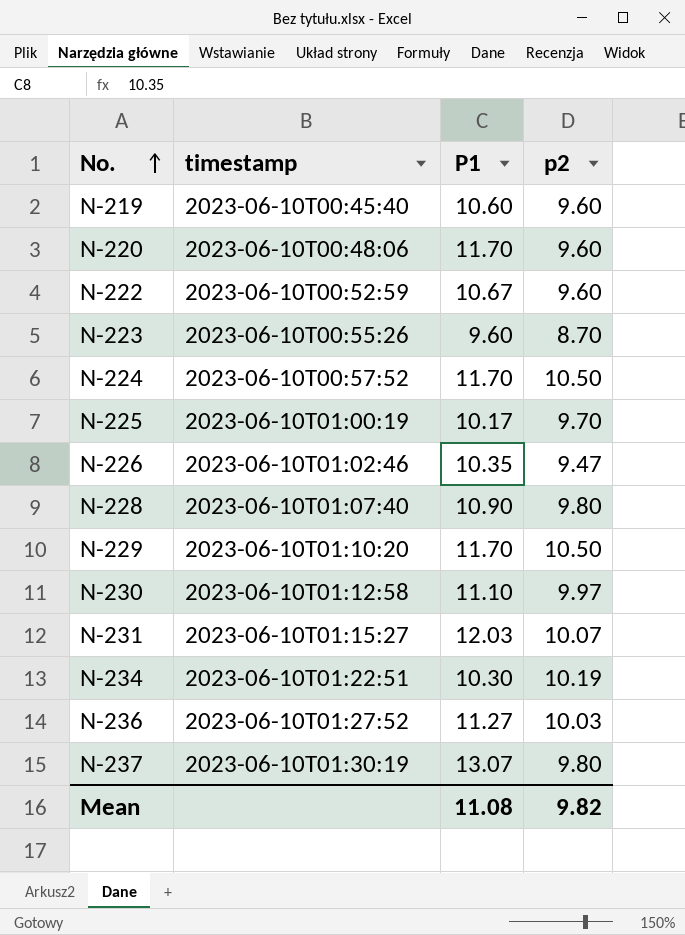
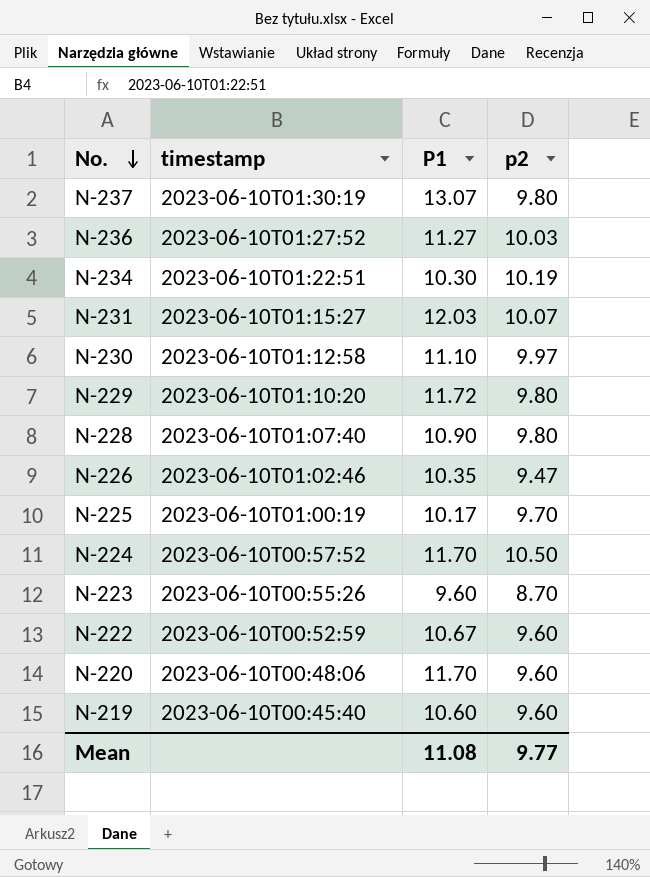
row order: No. ascending -> No. descending
N-229 | P1: 11.70 -> 11.72
N-229 | p2: 10.50 -> 9.80
Mean | p2: 9.82 -> 9.77

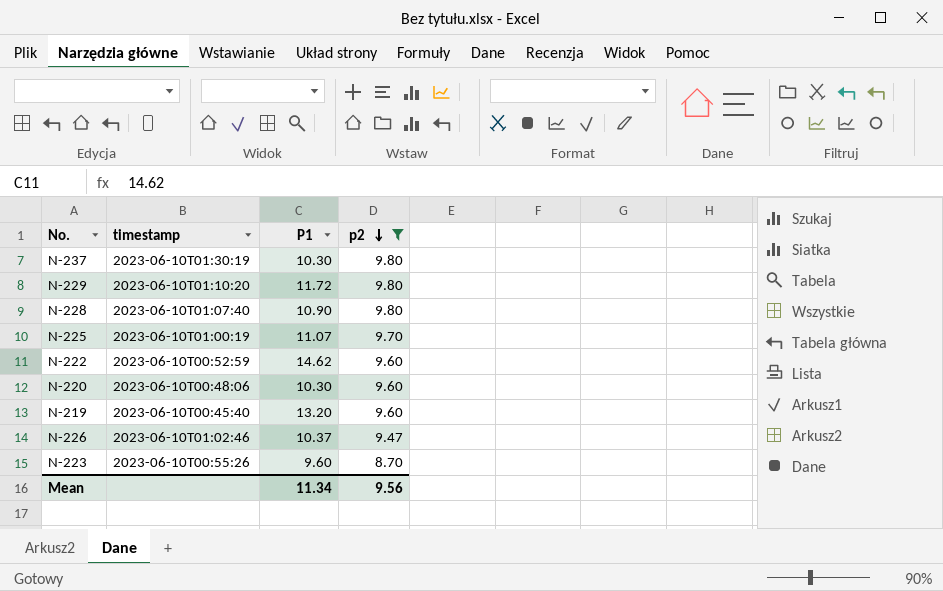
filter: none -> p2 <= 9.80
row order: No. descending -> p2 descending
N-237 | P1: 13.07 -> 10.30
N-225 | P1: 10.17 -> 11.07
N-222 | P1: 10.67 -> 14.62
N-220 | P1: 11.70 -> 10.30
N-219 | P1: 10.60 -> 13.20
N-226 | P1: 10.35 -> 10.37
Mean | P1: 11.08 -> 11.34
Mean | p2: 9.77 -> 9.56

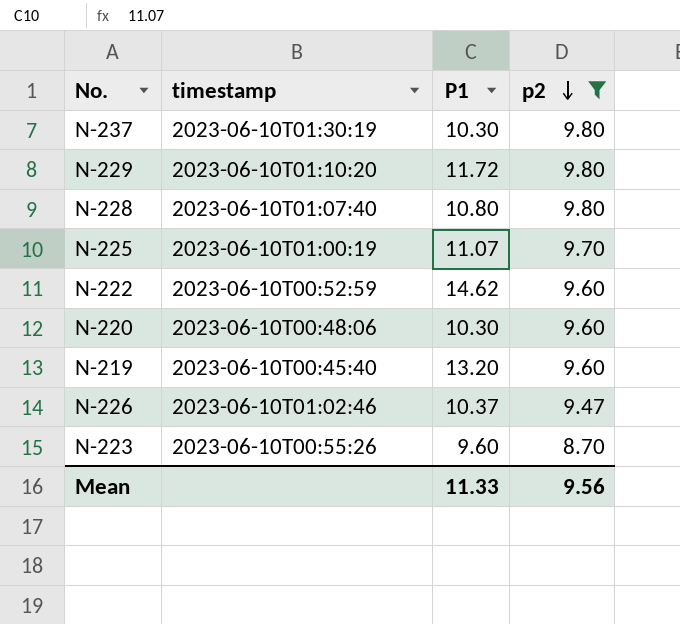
N-228 | P1: 10.90 -> 10.80
Mean | P1: 11.34 -> 11.33

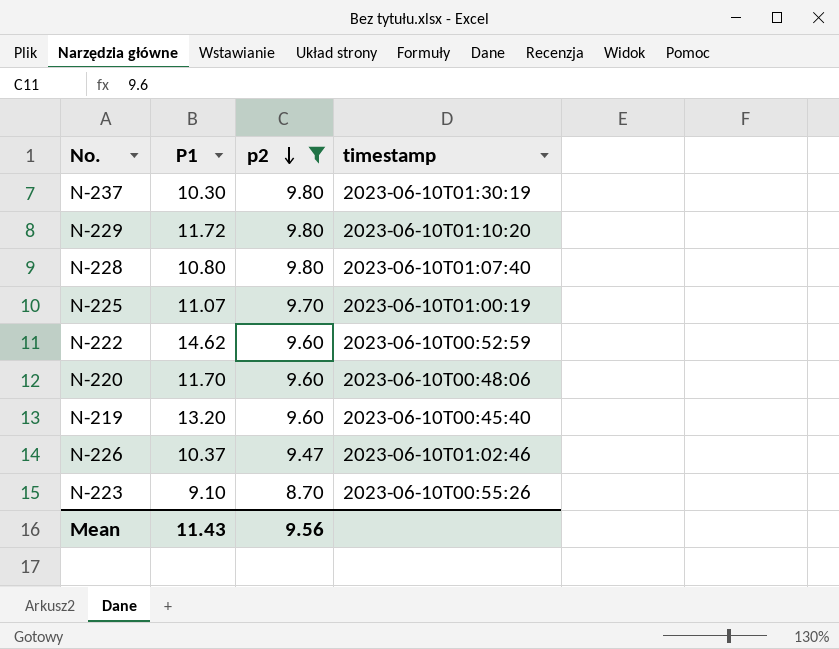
column timestamp | position: 2 -> 4
N-220 | P1: 10.30 -> 11.70
N-223 | P1: 9.60 -> 9.10
Mean | P1: 11.33 -> 11.43

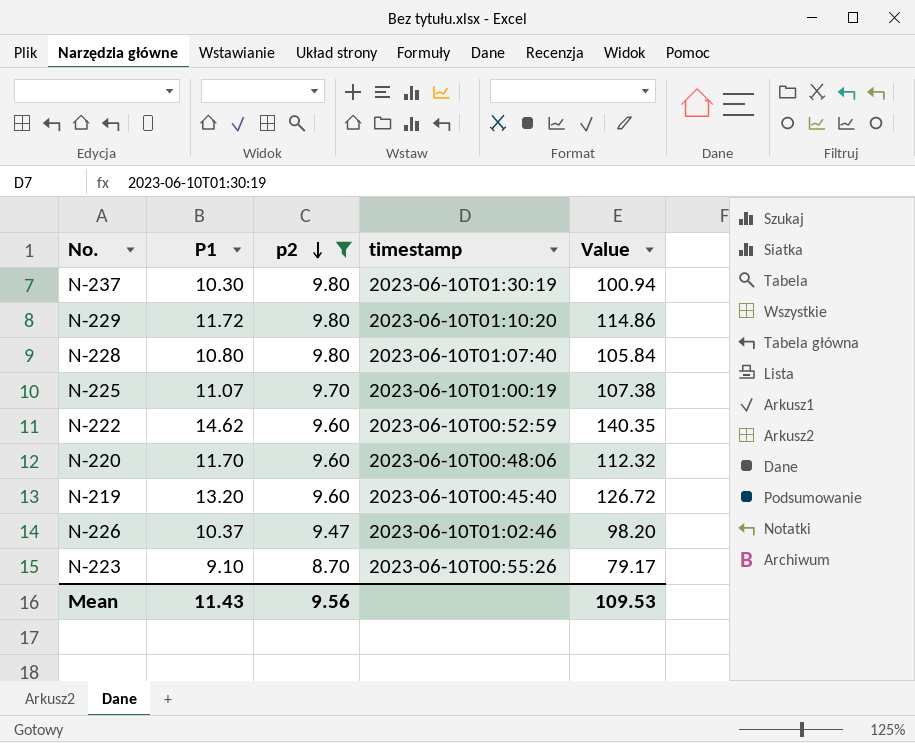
column Value | formula: none -> [P1] * [p2]

